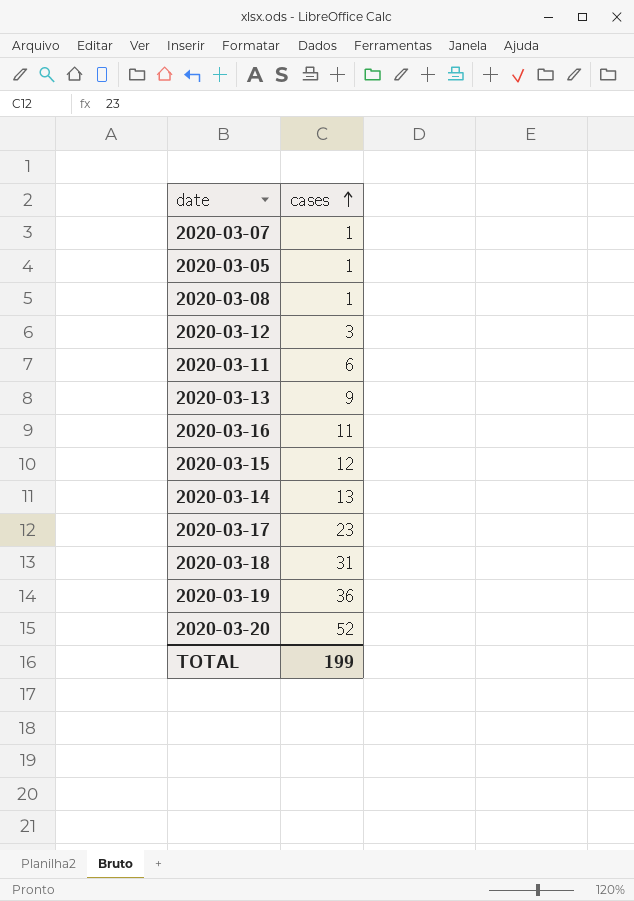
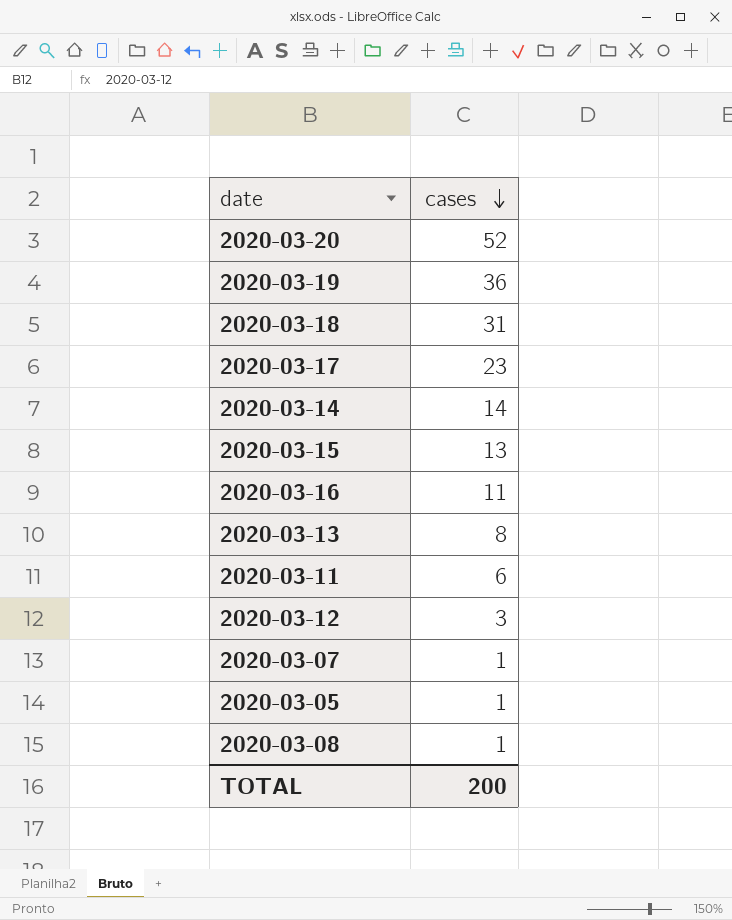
row order: cases ascending -> cases descending
2020-03-14 | cases: 13 -> 14
2020-03-15 | cases: 12 -> 13
2020-03-13 | cases: 9 -> 8
TOTAL | cases: 199 -> 200

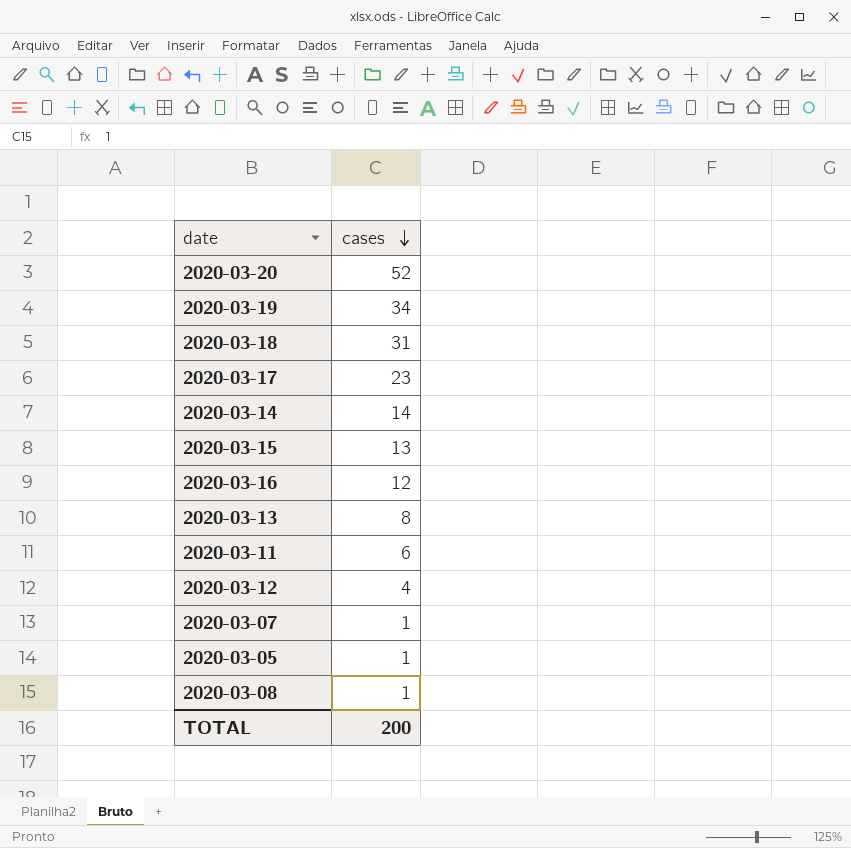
2020-03-19 | cases: 36 -> 34
2020-03-16 | cases: 11 -> 12
2020-03-12 | cases: 3 -> 4

